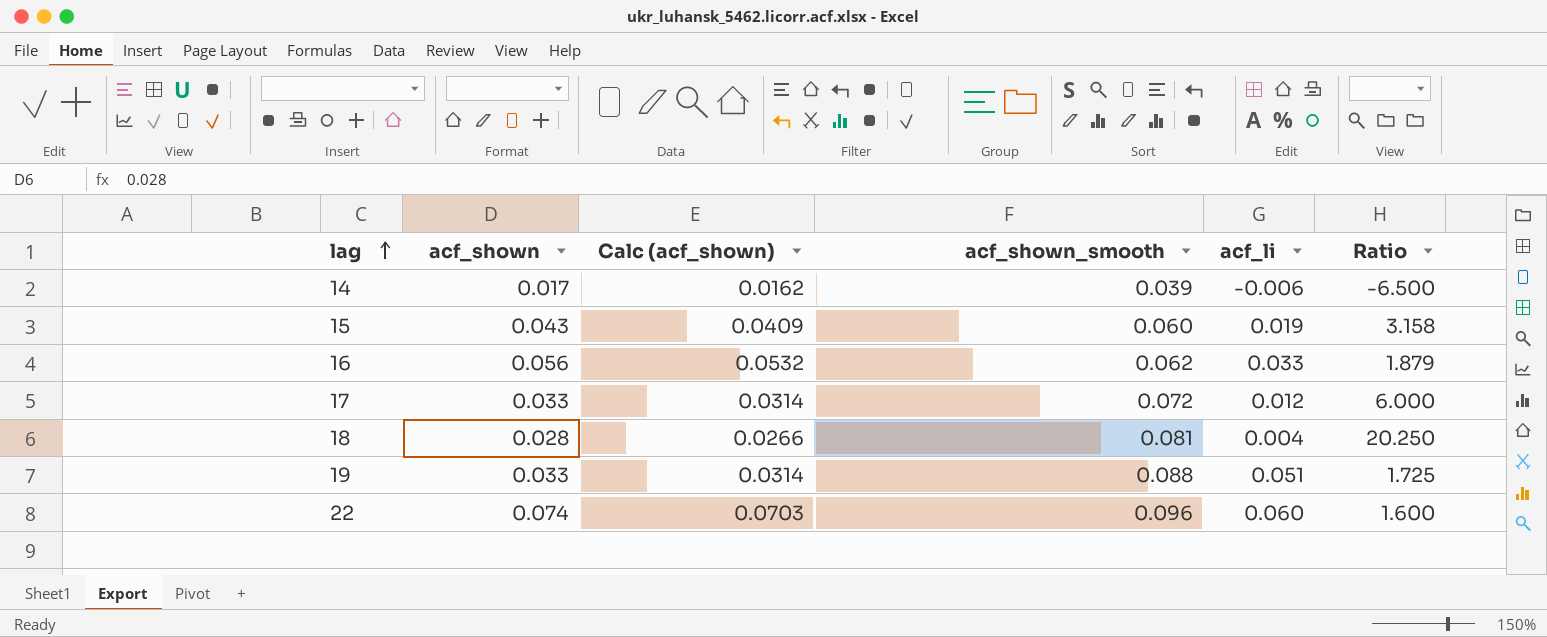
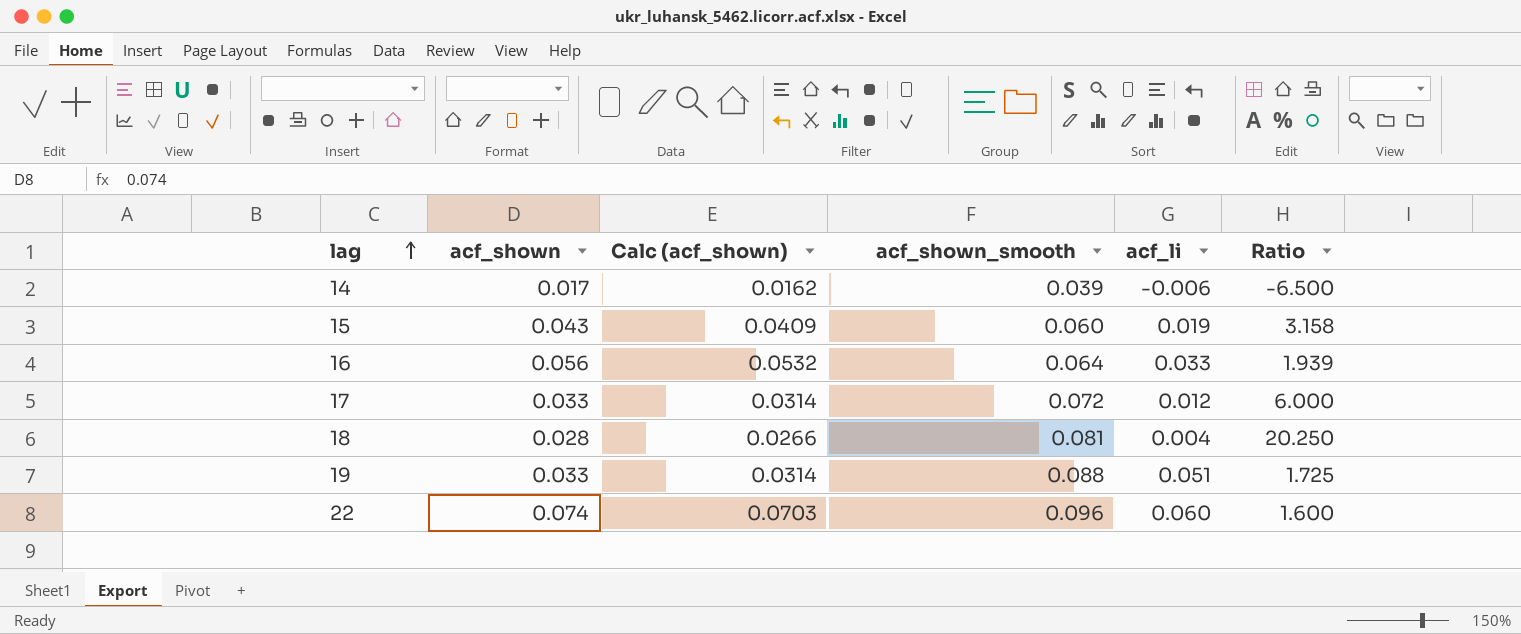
16 | acf_shown_smooth: 0.062 -> 0.064
16 | Ratio: 1.879 -> 1.939

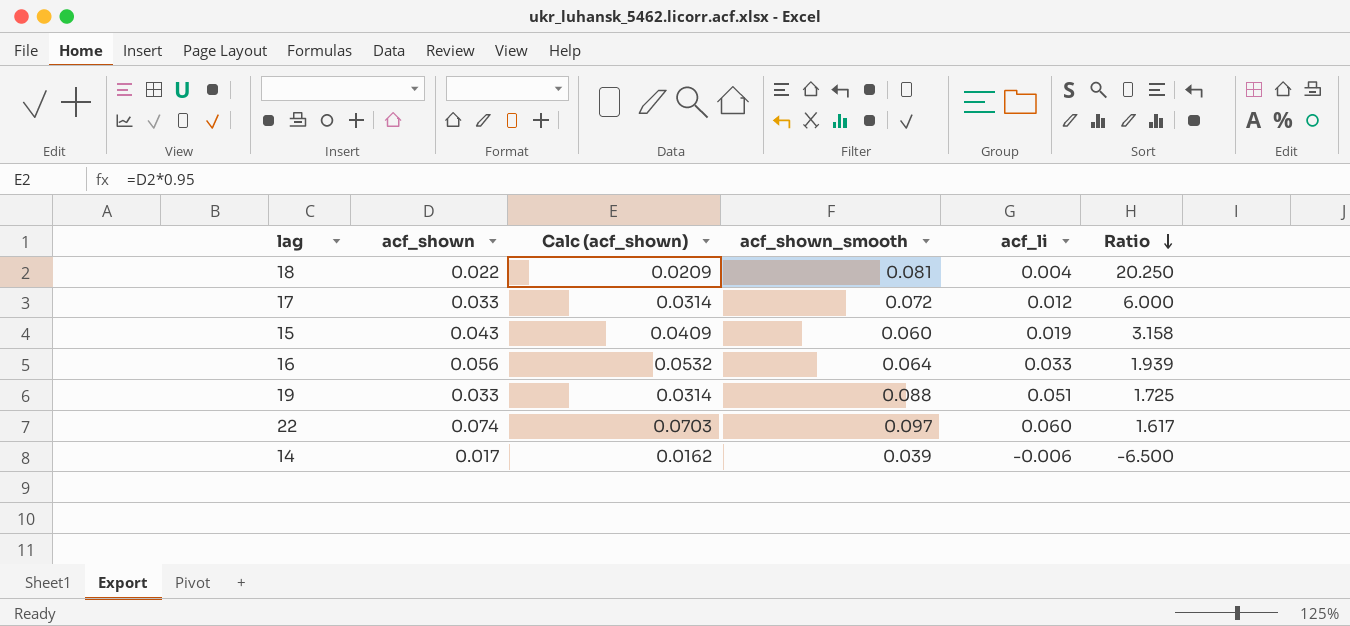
row order: lag ascending -> Ratio descending
18 | acf_shown: 0.028 -> 0.022
18 | Calc (acf_shown): 0.0266 -> 0.0209
22 | acf_shown_smooth: 0.096 -> 0.097
22 | Ratio: 1.600 -> 1.617

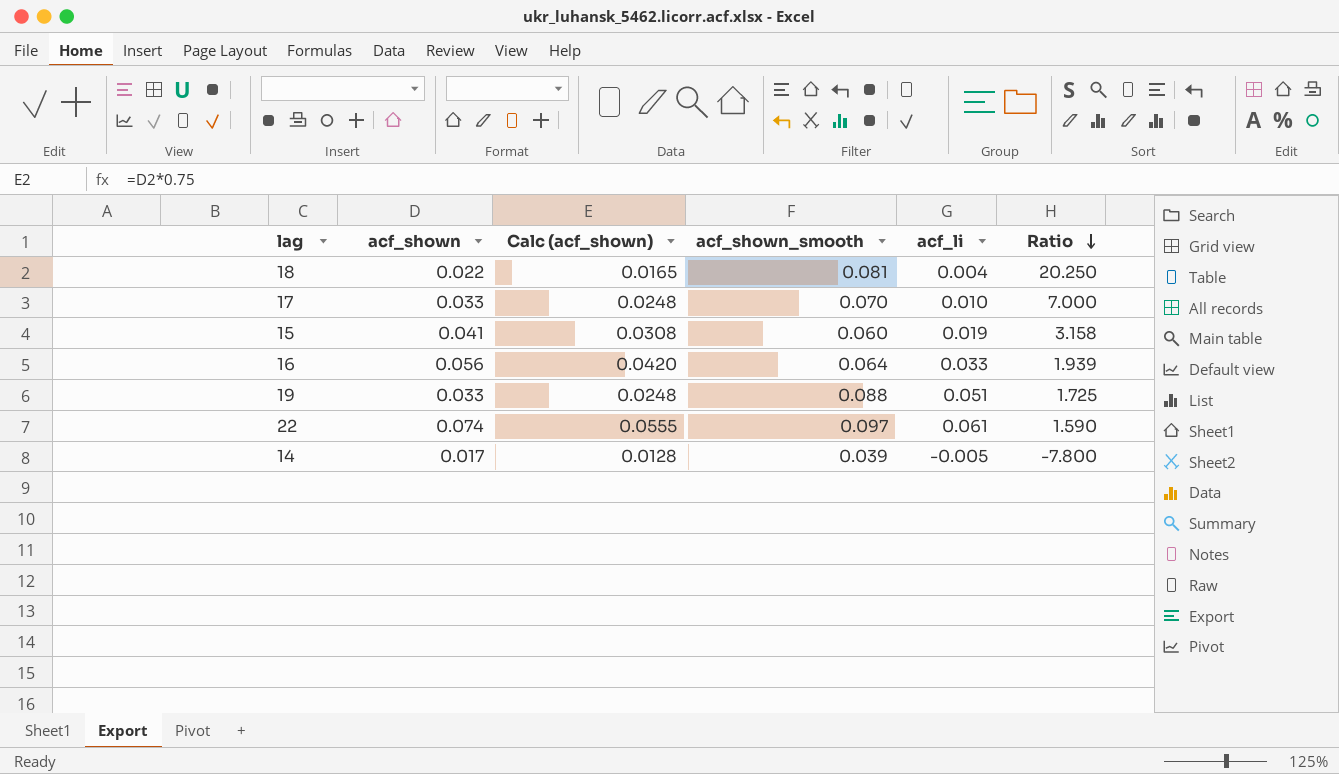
column Calc (acf_shown) | formula: [acf_shown] * 0.95 -> [acf_shown] * 0.75
17 | acf_shown_smooth: 0.072 -> 0.070
17 | acf_li: 0.012 -> 0.010
17 | Ratio: 6.000 -> 7.000
15 | acf_shown: 0.043 -> 0.041
22 | acf_li: 0.060 -> 0.061
22 | Ratio: 1.617 -> 1.590
14 | acf_li: -0.006 -> -0.005
14 | Ratio: -6.500 -> -7.800

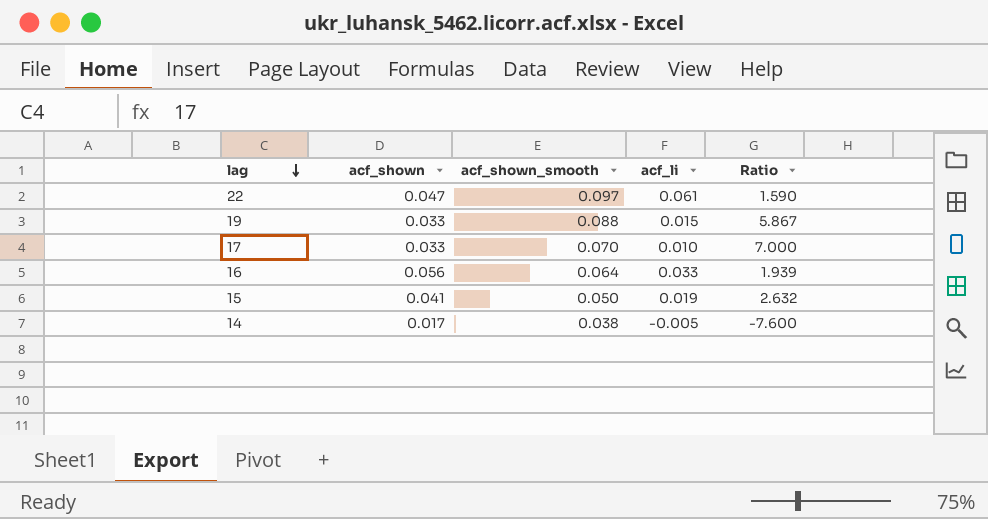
row order: Ratio descending -> lag descending
column Calc (acf_shown) | formula: [acf_shown] * 0.75 -> none
row 18: 0.022 | 0.0165 | 0.081 | 0.004 | 20.250 -> none
22 | acf_shown: 0.074 -> 0.047
19 | acf_li: 0.051 -> 0.015
19 | Ratio: 1.725 -> 5.867
15 | acf_shown_smooth: 0.060 -> 0.050
15 | Ratio: 3.158 -> 2.632
14 | acf_shown_smooth: 0.039 -> 0.038
14 | Ratio: -7.800 -> -7.600

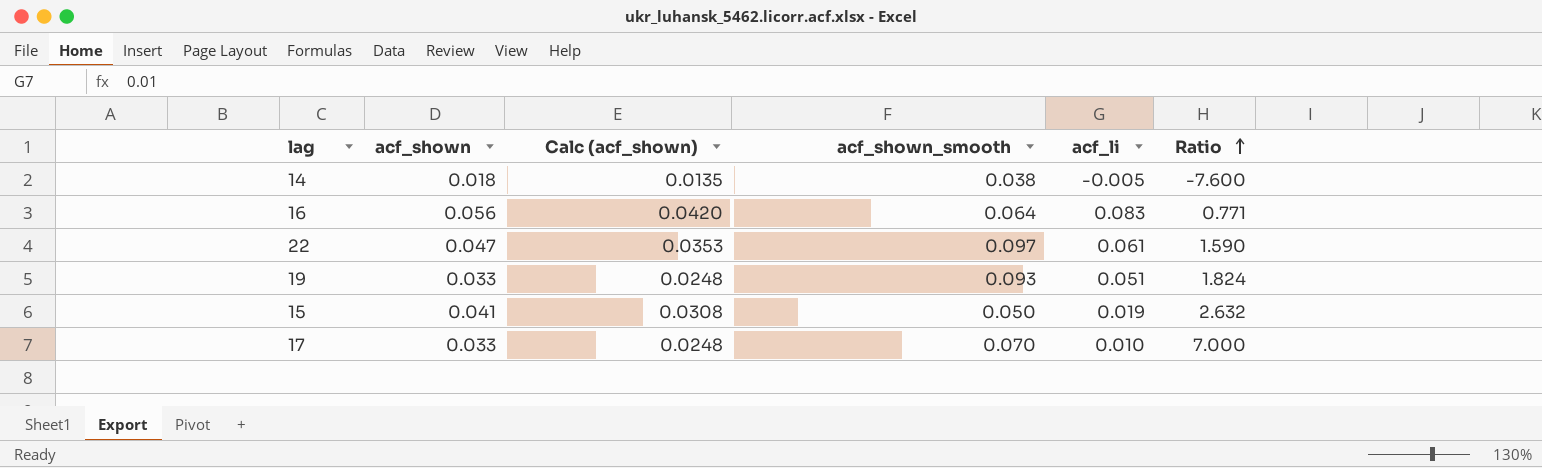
row order: lag descending -> Ratio ascending
column Calc (acf_shown) | formula: none -> [acf_shown] * 0.75
14 | acf_shown: 0.017 -> 0.018
16 | acf_li: 0.033 -> 0.083
16 | Ratio: 1.939 -> 0.771
19 | acf_shown_smooth: 0.088 -> 0.093
19 | acf_li: 0.015 -> 0.051
19 | Ratio: 5.867 -> 1.824

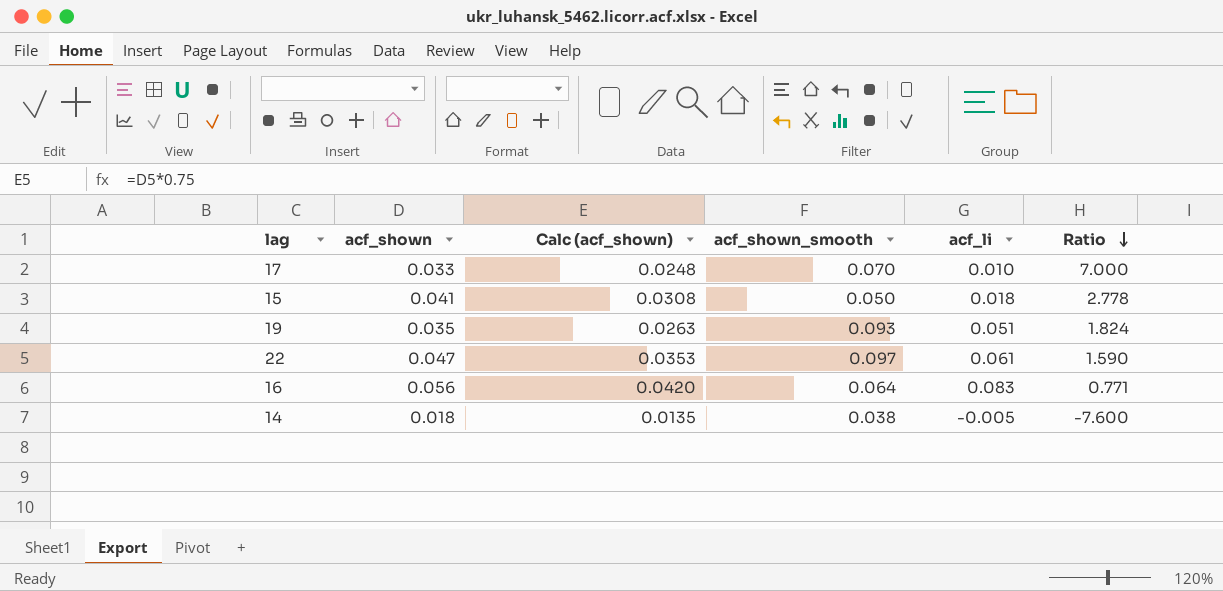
row order: Ratio ascending -> Ratio descending
15 | acf_li: 0.019 -> 0.018
15 | Ratio: 2.632 -> 2.778
19 | acf_shown: 0.033 -> 0.035
19 | Calc (acf_shown): 0.0248 -> 0.0263

